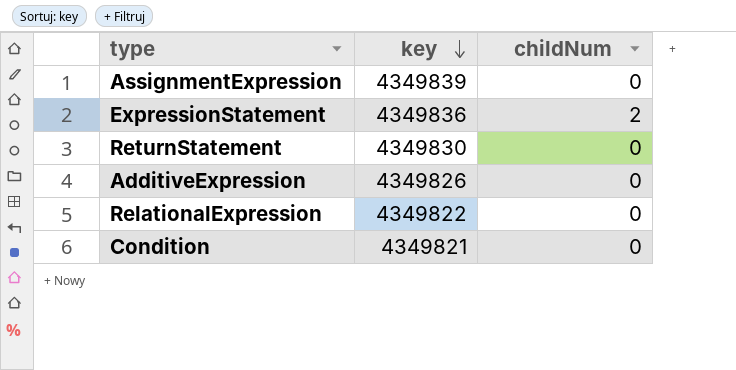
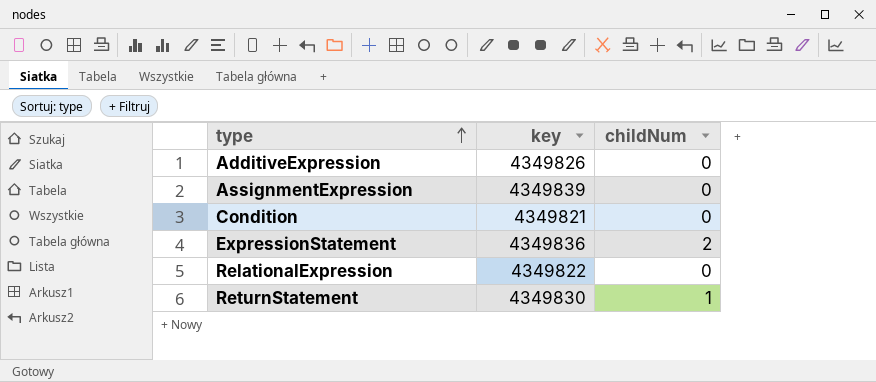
row order: key descending -> type ascending
ReturnStatement | childNum: 0 -> 1

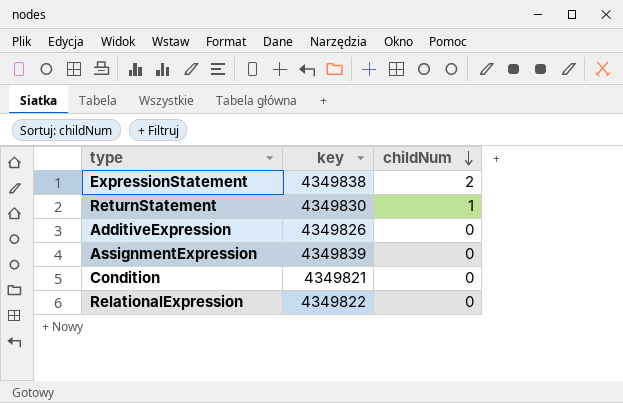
row order: type ascending -> childNum descending
ExpressionStatement | key: 4349836 -> 4349838

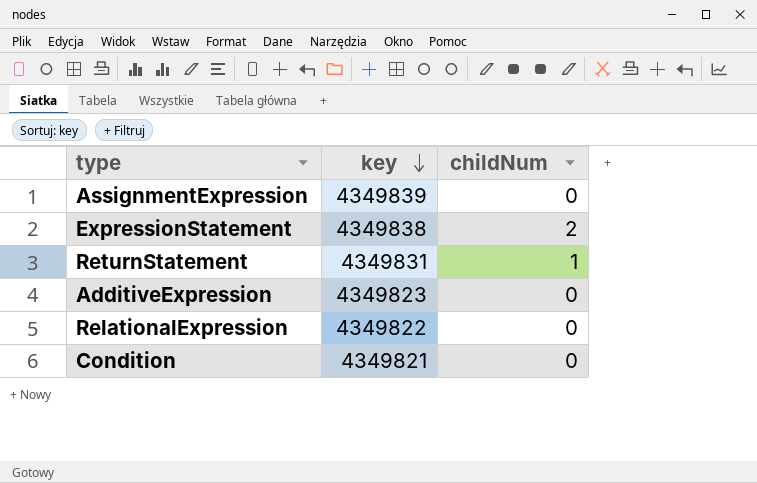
row order: childNum descending -> key descending
ReturnStatement | key: 4349830 -> 4349831
AdditiveExpression | key: 4349826 -> 4349823

